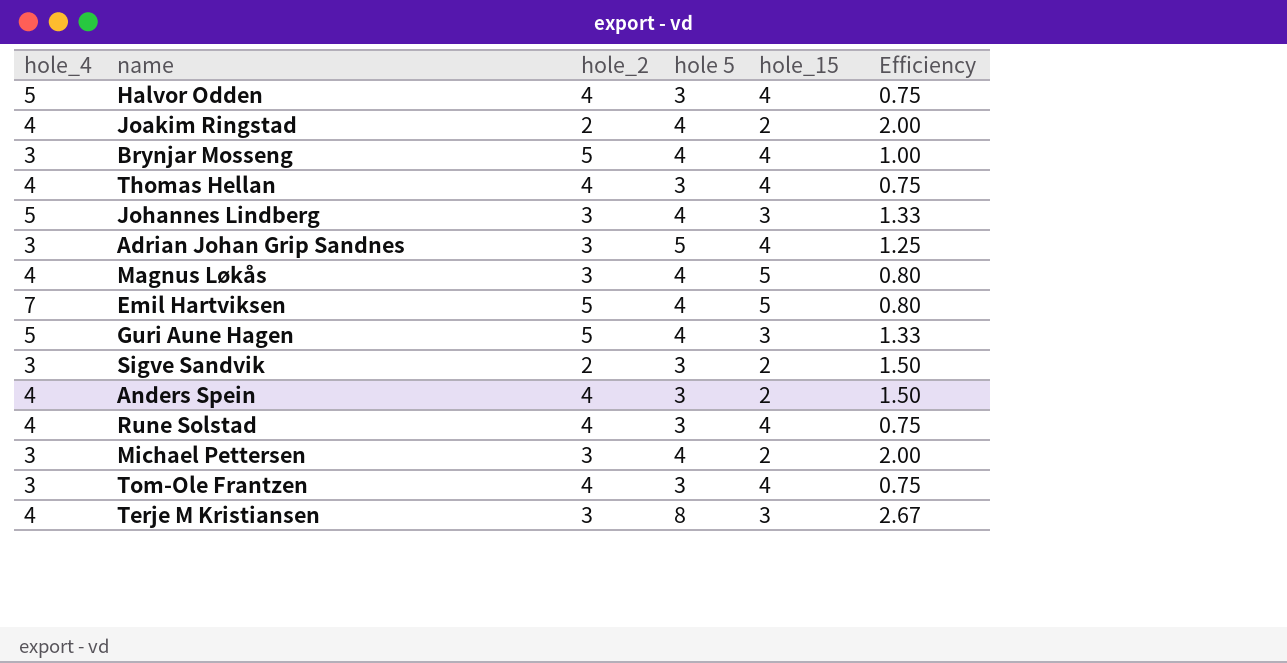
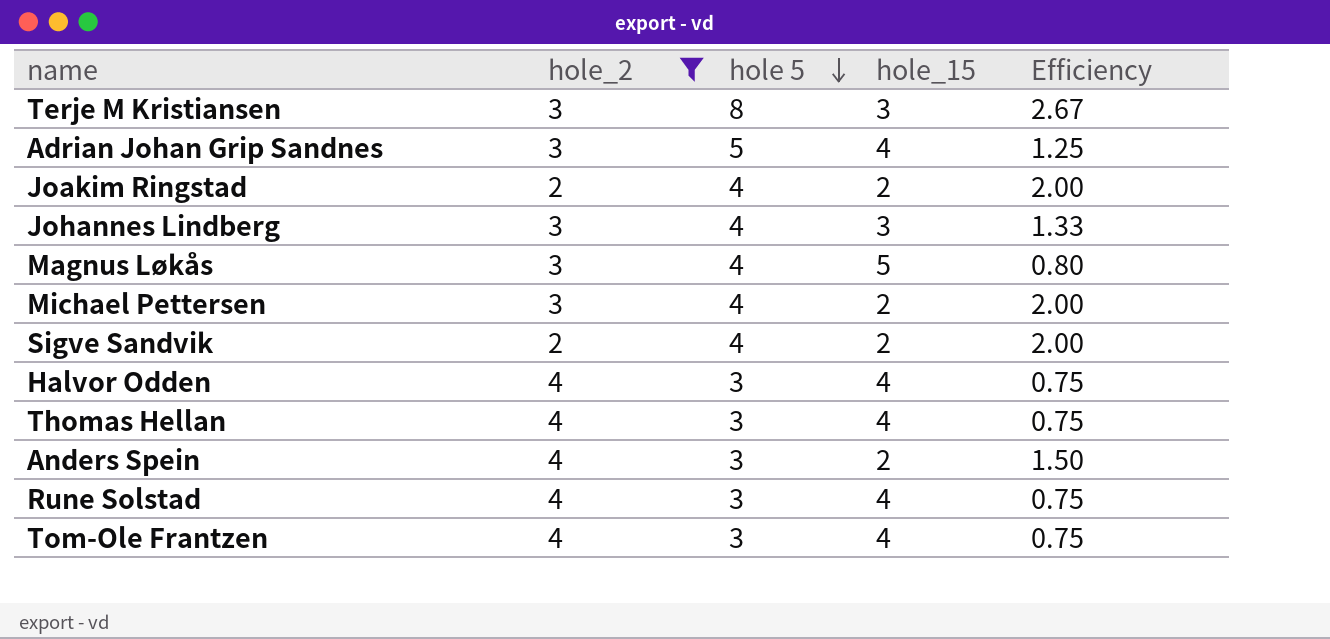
filter: none -> hole_2 != 5
row order: none -> hole 5 descending
column hole_4 | position: 1 -> none
Sigve Sandvik | hole 5: 3 -> 4
Sigve Sandvik | Efficiency: 1.50 -> 2.00

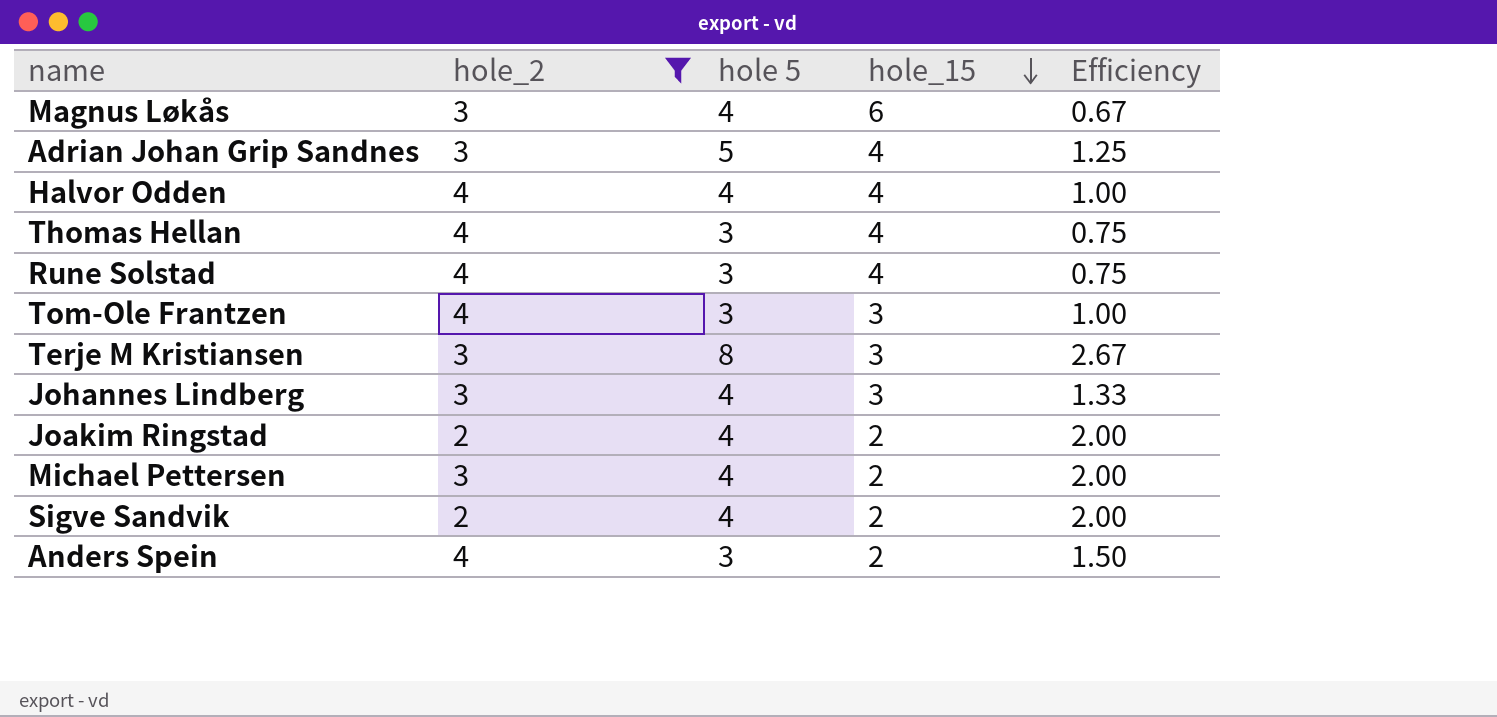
row order: hole 5 descending -> hole_15 descending
Magnus Løkås | hole_15: 5 -> 6
Magnus Løkås | Efficiency: 0.80 -> 0.67
Halvor Odden | hole 5: 3 -> 4
Halvor Odden | Efficiency: 0.75 -> 1.00
Tom-Ole Frantzen | hole_15: 4 -> 3
Tom-Ole Frantzen | Efficiency: 0.75 -> 1.00

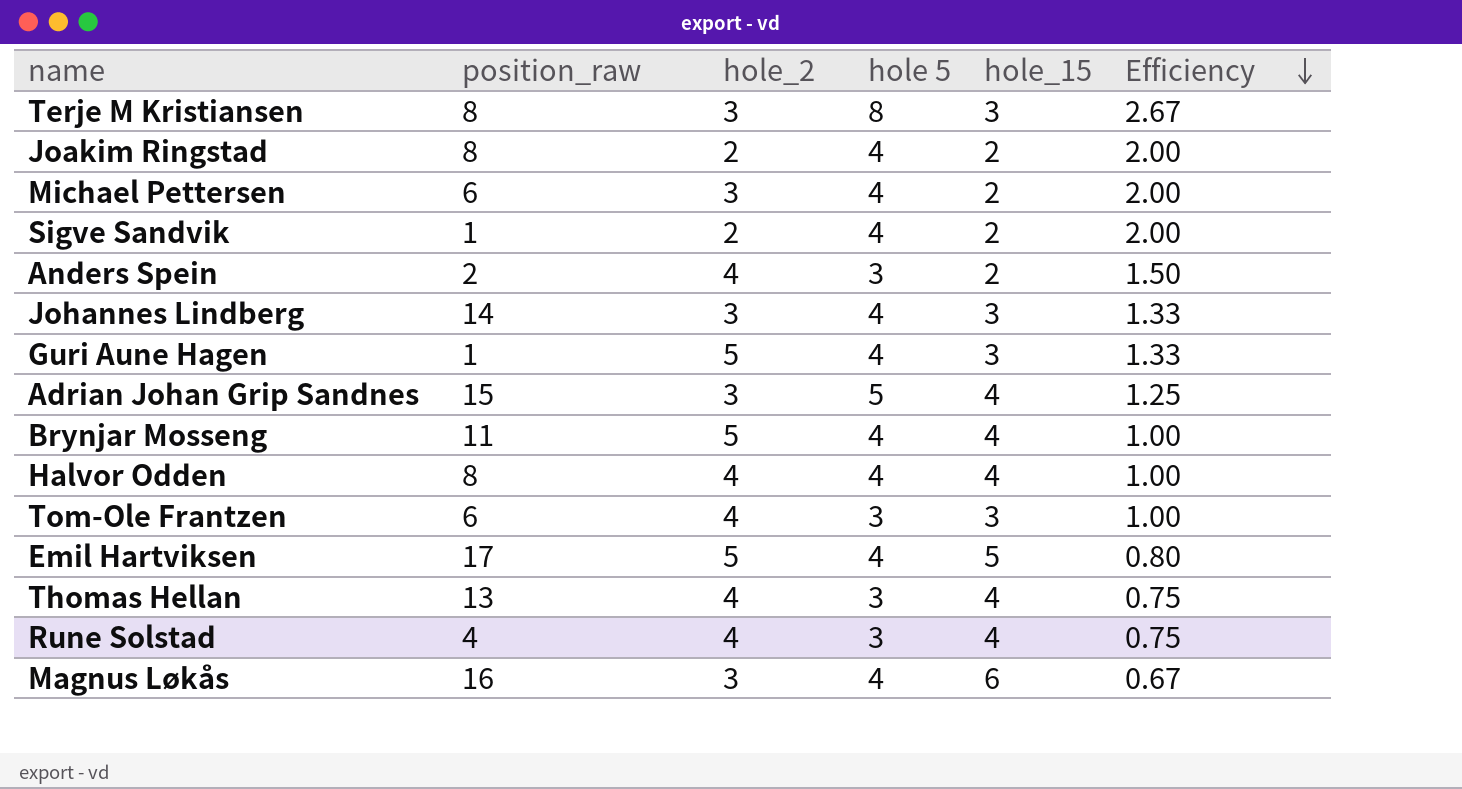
filter: hole_2 != 5 -> none
row order: hole_15 descending -> Efficiency descending
column position_raw | position: none -> 2

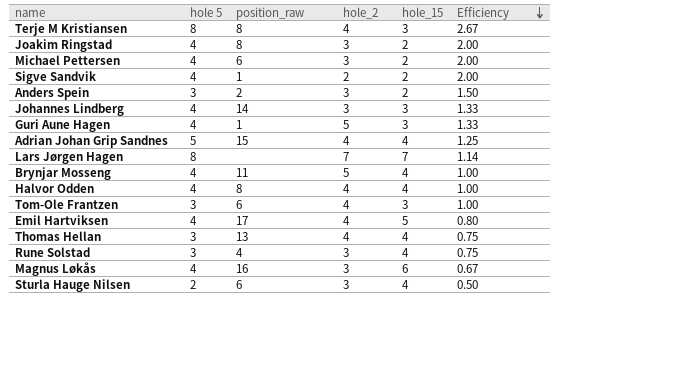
column hole 5 | position: 4 -> 2
Terje M Kristiansen | hole_2: 3 -> 4
Joakim Ringstad | hole_2: 2 -> 3
Anders Spein | hole_2: 4 -> 3
Adrian Johan Grip Sandnes | hole_2: 3 -> 4
row Lars Jørgen Hagen: none -> 8 | none | 7 | 7 | 1.14
Emil Hartviksen | hole_2: 5 -> 4
Rune Solstad | hole_2: 4 -> 3
row Sturla Hauge Nilsen: none -> 2 | 6 | 3 | 4 | 0.50

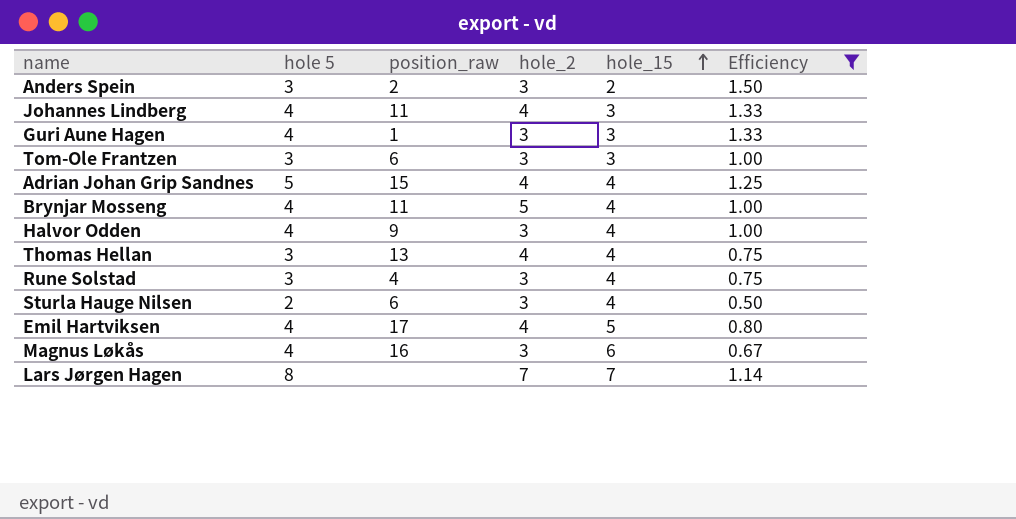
filter: none -> Efficiency <= 1.50
row order: Efficiency descending -> hole_15 ascending
Johannes Lindberg | position_raw: 14 -> 11
Johannes Lindberg | hole_2: 3 -> 4
Guri Aune Hagen | hole_2: 5 -> 3
Tom-Ole Frantzen | hole_2: 4 -> 3
Halvor Odden | position_raw: 8 -> 9
Halvor Odden | hole_2: 4 -> 3

